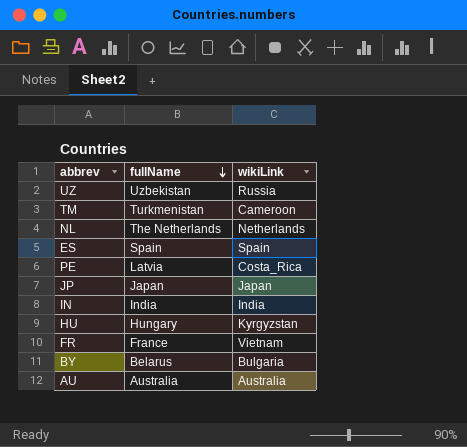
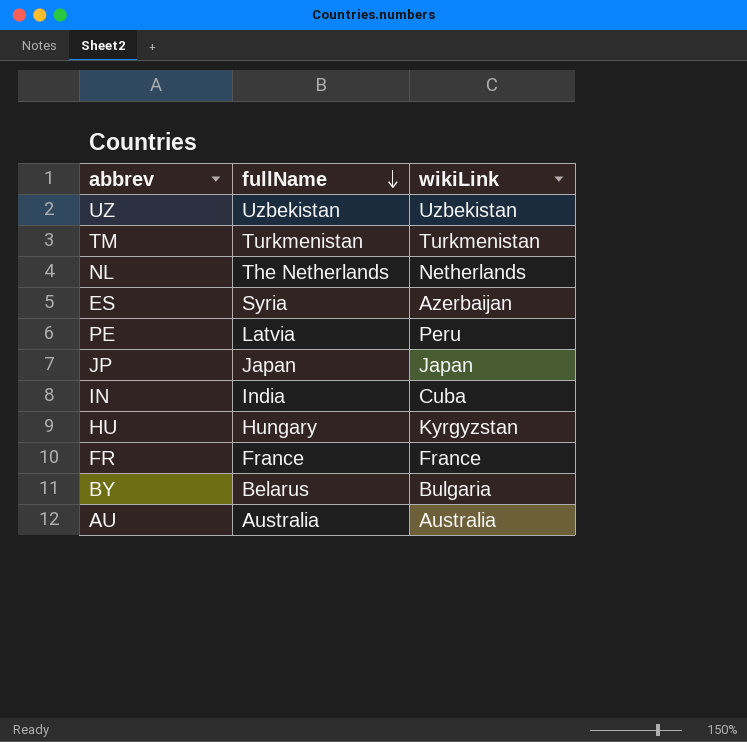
UZ | wikiLink: Russia -> Uzbekistan
TM | wikiLink: Cameroon -> Turkmenistan
ES | fullName: Spain -> Syria
ES | wikiLink: Spain -> Azerbaijan
PE | wikiLink: Costa_Rica -> Peru
IN | wikiLink: India -> Cuba
FR | wikiLink: Vietnam -> France

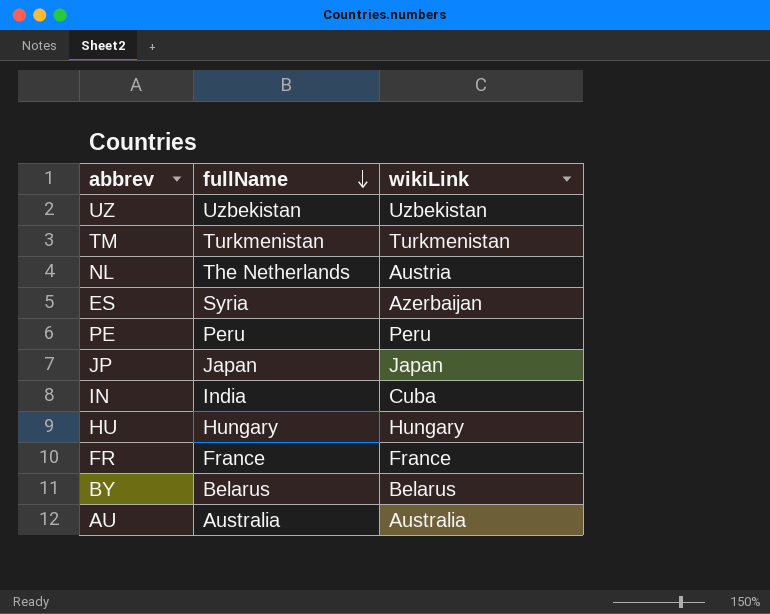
NL | wikiLink: Netherlands -> Austria
PE | fullName: Latvia -> Peru
HU | wikiLink: Kyrgyzstan -> Hungary
BY | wikiLink: Bulgaria -> Belarus

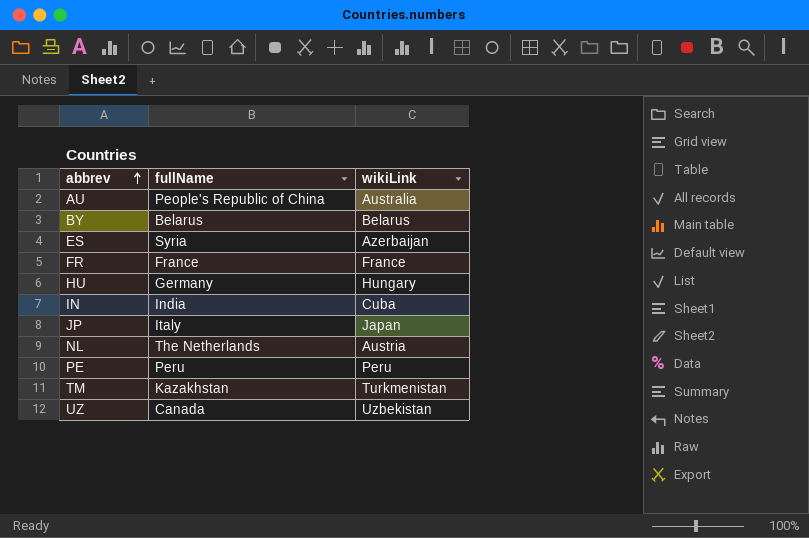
row order: fullName descending -> abbrev ascending
AU | fullName: Australia -> People's Republic of China
HU | fullName: Hungary -> Germany
JP | fullName: Japan -> Italy
TM | fullName: Turkmenistan -> Kazakhstan
UZ | fullName: Uzbekistan -> Canada

